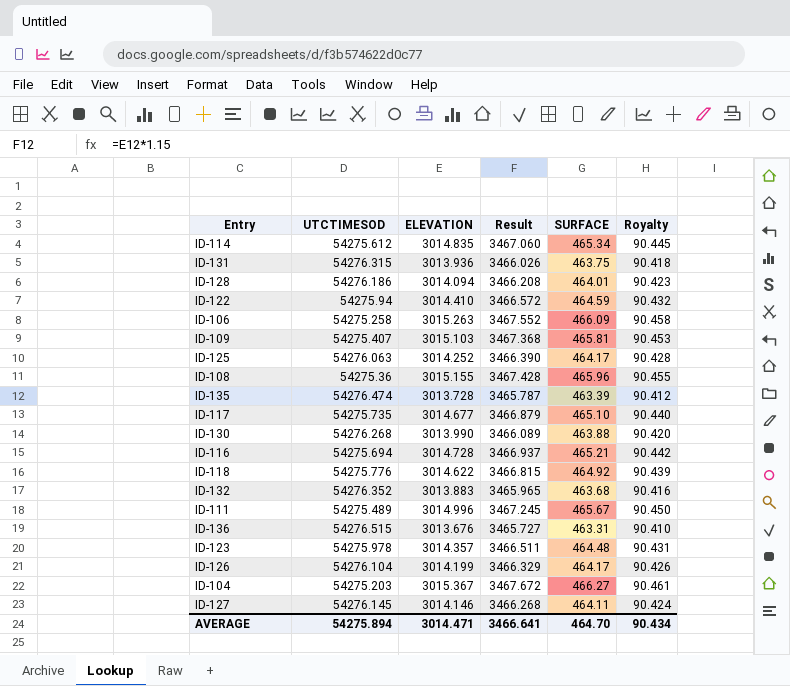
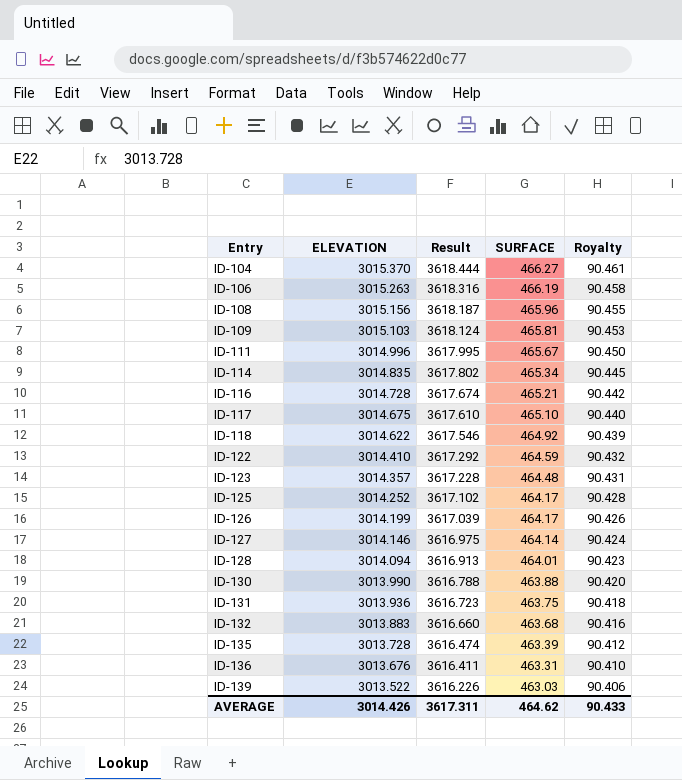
row order: none -> Entry ascending
column UTCTIMESOD | position: 2 -> none
column Result | formula: [ELEVATION] * 1.15 -> [ELEVATION] * 1.2
ID-104 | ELEVATION: 3015.367 -> 3015.370
ID-106 | SURFACE: 466.09 -> 466.19
ID-108 | ELEVATION: 3015.155 -> 3015.156
ID-117 | ELEVATION: 3014.677 -> 3014.675
ID-127 | SURFACE: 464.11 -> 464.14
row ID-139: none -> 3013.522 | 3616.226 | 463.03 | 90.406
AVERAGE | ELEVATION: 3014.471 -> 3014.426
AVERAGE | Result: 3466.641 -> 3617.311
AVERAGE | SURFACE: 464.70 -> 464.62
AVERAGE | Royalty: 90.434 -> 90.433

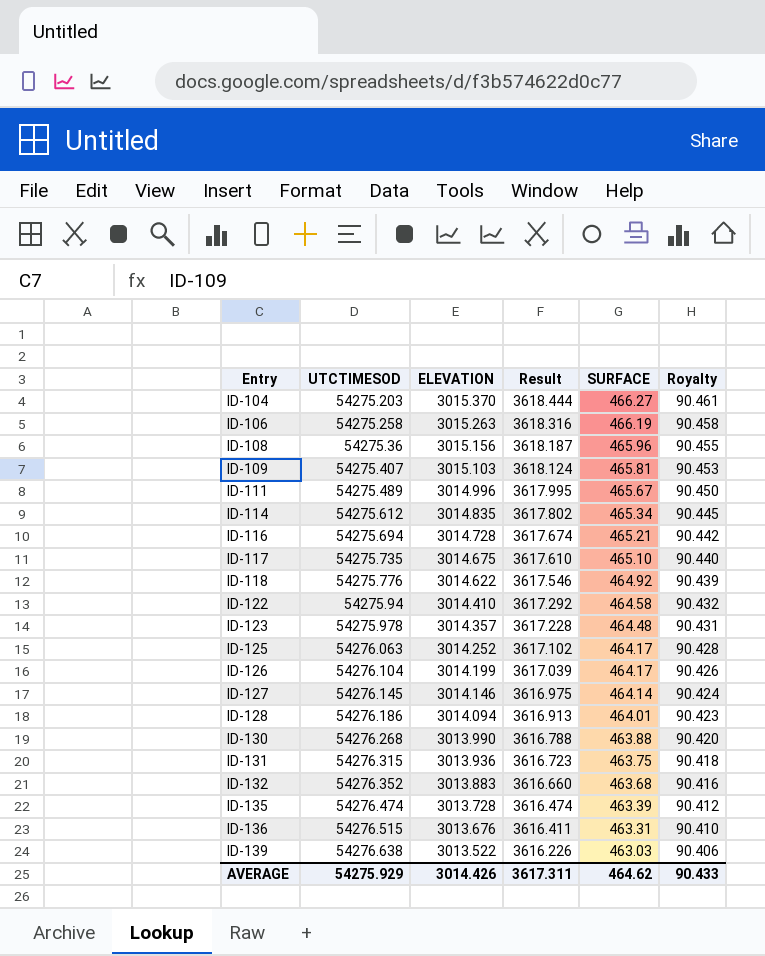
column UTCTIMESOD | position: none -> 2
ID-122 | SURFACE: 464.59 -> 464.58

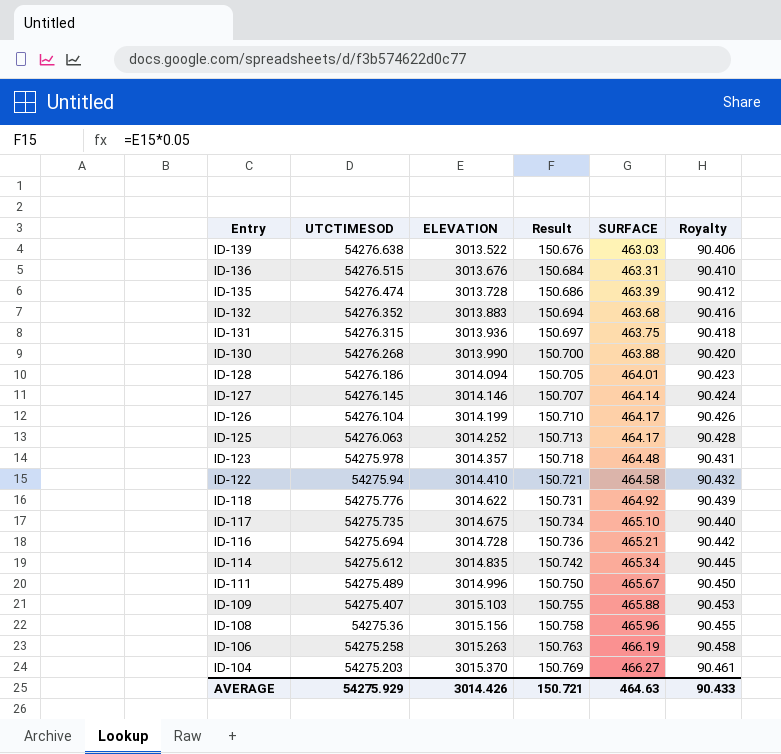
row order: Entry ascending -> Entry descending
column Result | formula: [ELEVATION] * 1.2 -> [ELEVATION] * 0.05
ID-109 | SURFACE: 465.81 -> 465.88
AVERAGE | Result: 3617.311 -> 150.721
AVERAGE | SURFACE: 464.62 -> 464.63

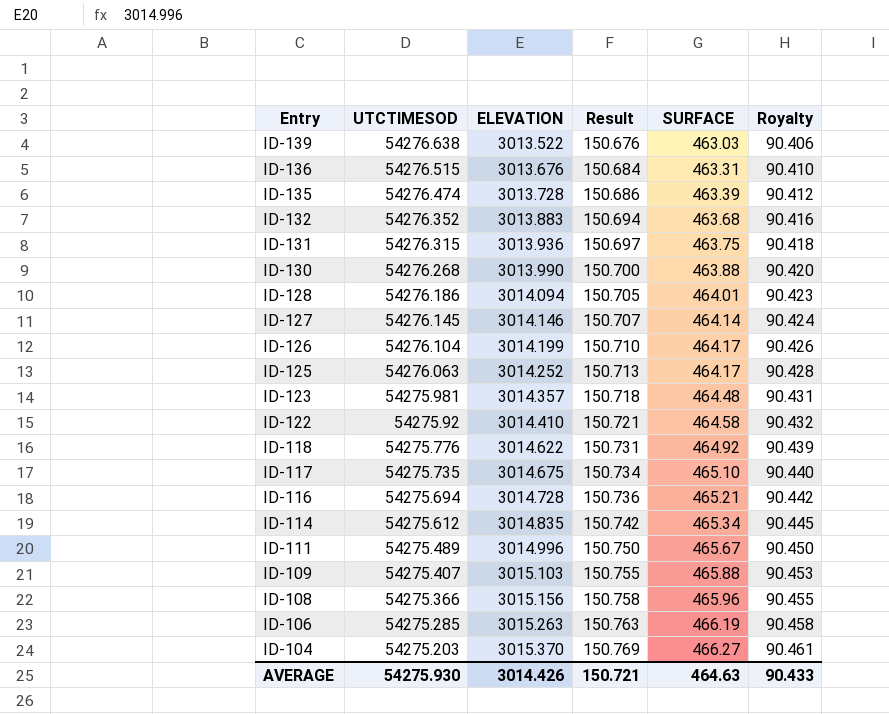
ID-123 | UTCTIMESOD: 54275.978 -> 54275.981
ID-122 | UTCTIMESOD: 54275.94 -> 54275.92
ID-108 | UTCTIMESOD: 54275.36 -> 54275.366
ID-106 | UTCTIMESOD: 54275.258 -> 54275.285
AVERAGE | UTCTIMESOD: 54275.929 -> 54275.930

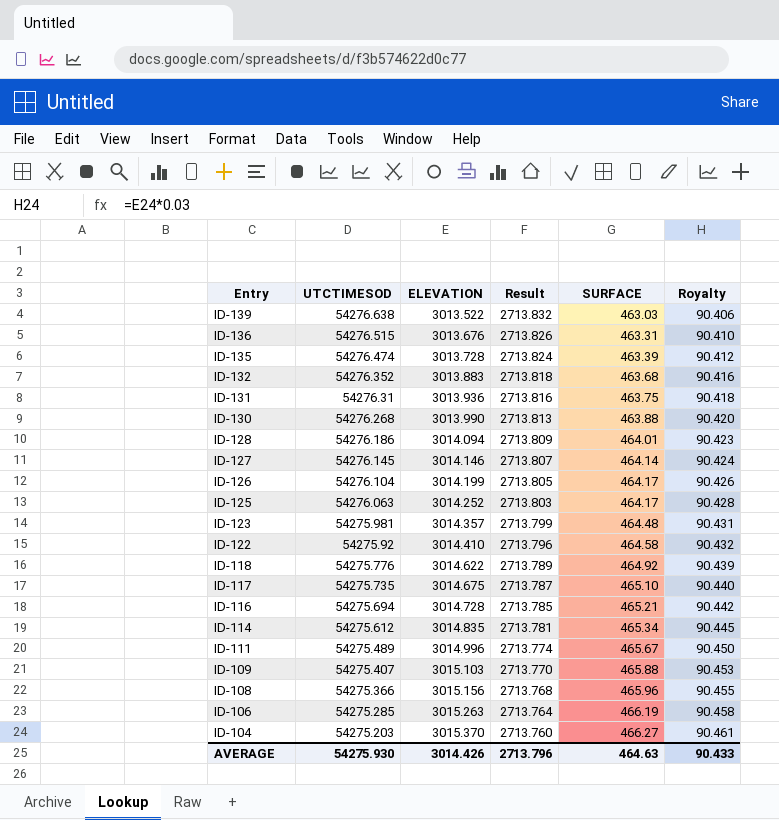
column Result | formula: [ELEVATION] * 0.05 -> [UTCTIMESOD] * 0.05
ID-131 | UTCTIMESOD: 54276.315 -> 54276.31
AVERAGE | Result: 150.721 -> 2713.796

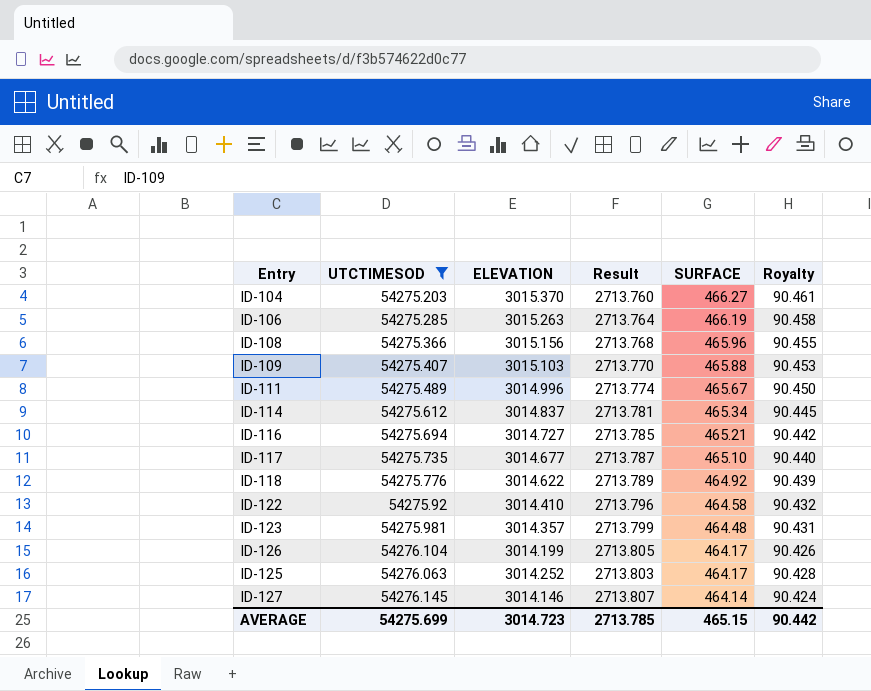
filter: none -> UTCTIMESOD <= 54276.145
row order: Entry descending -> SURFACE descending
ID-114 | ELEVATION: 3014.835 -> 3014.837
ID-116 | ELEVATION: 3014.728 -> 3014.727
ID-117 | ELEVATION: 3014.675 -> 3014.677
AVERAGE | UTCTIMESOD: 54275.930 -> 54275.699
AVERAGE | ELEVATION: 3014.426 -> 3014.723
AVERAGE | Result: 2713.796 -> 2713.785
AVERAGE | SURFACE: 464.63 -> 465.15
AVERAGE | Royalty: 90.433 -> 90.442

